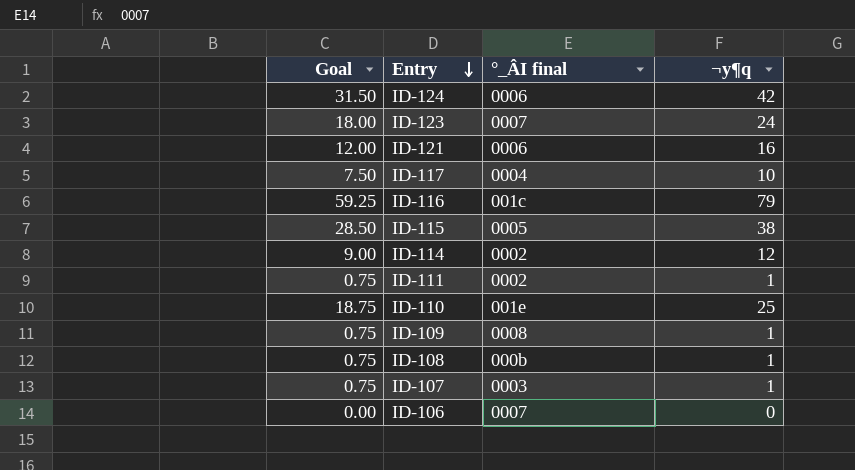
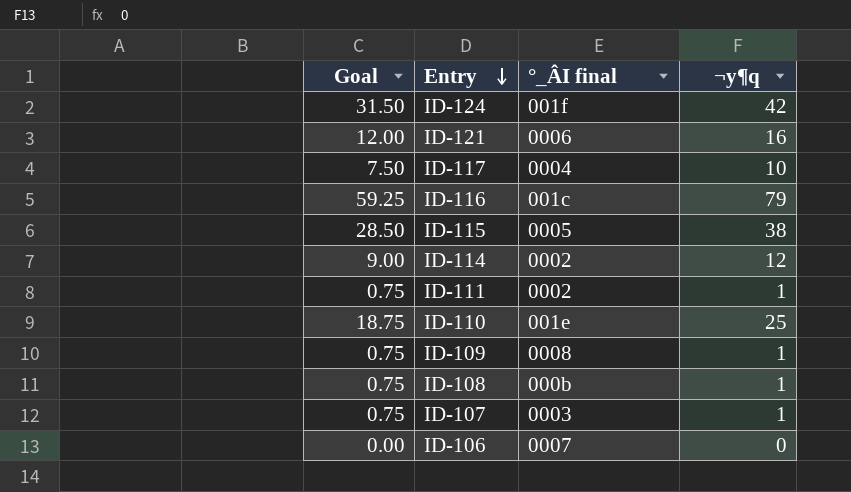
row ID-123: 18.00 | 0007 | 24 -> none
ID-124 | °_ÂI final: 0006 -> 001f

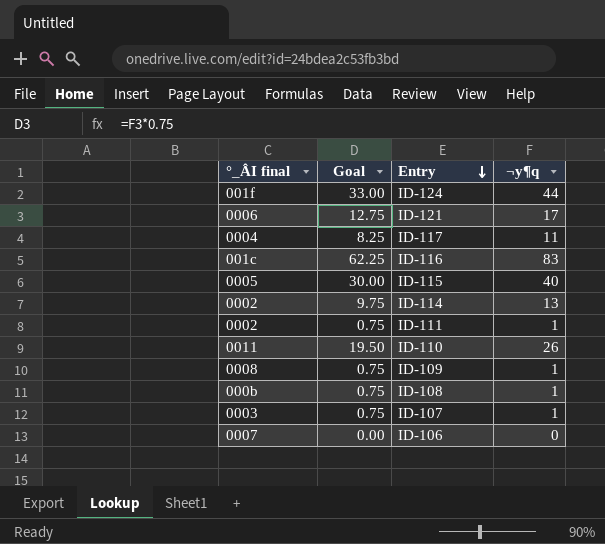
column °_ÂI final | position: 3 -> 1
ID-124 | Goal: 31.50 -> 33.00
ID-124 | ¬y¶q: 42 -> 44
ID-121 | Goal: 12.00 -> 12.75
ID-121 | ¬y¶q: 16 -> 17
ID-117 | Goal: 7.50 -> 8.25
ID-117 | ¬y¶q: 10 -> 11
ID-116 | Goal: 59.25 -> 62.25
ID-116 | ¬y¶q: 79 -> 83
ID-115 | Goal: 28.50 -> 30.00
ID-115 | ¬y¶q: 38 -> 40
ID-114 | Goal: 9.00 -> 9.75
ID-114 | ¬y¶q: 12 -> 13
ID-110 | °_ÂI final: 001e -> 0011
ID-110 | Goal: 18.75 -> 19.50
ID-110 | ¬y¶q: 25 -> 26

